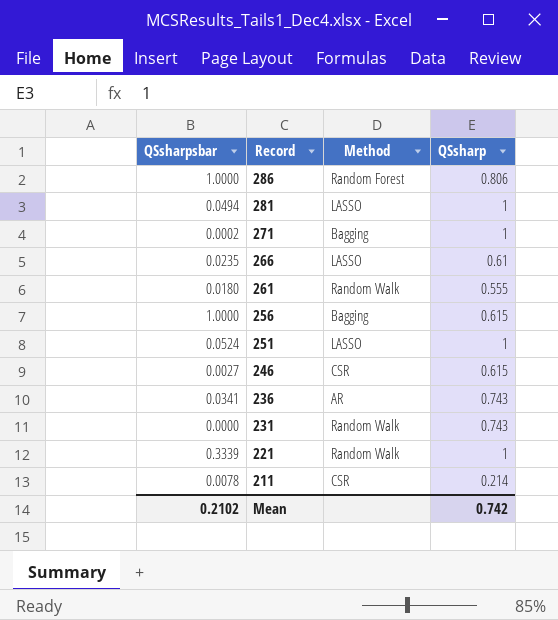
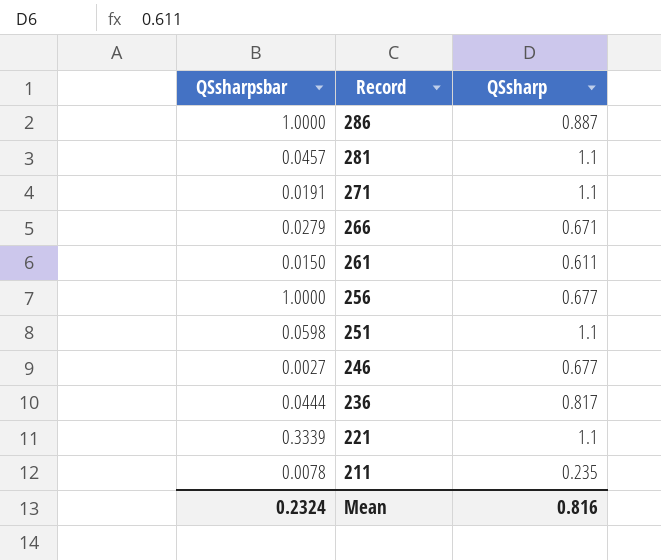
column Method | position: 3 -> none
row 231: 0.0000 | Random Walk | 0.743 -> none
286 | QSsharp: 0.806 -> 0.887
281 | QSsharpsbar: 0.0494 -> 0.0457
281 | QSsharp: 1 -> 1.1
271 | QSsharpsbar: 0.0002 -> 0.0191
271 | QSsharp: 1 -> 1.1
266 | QSsharpsbar: 0.0235 -> 0.0279
266 | QSsharp: 0.61 -> 0.671
261 | QSsharpsbar: 0.0180 -> 0.0150
261 | QSsharp: 0.555 -> 0.611
256 | QSsharp: 0.615 -> 0.677
251 | QSsharpsbar: 0.0524 -> 0.0598
251 | QSsharp: 1 -> 1.1
246 | QSsharp: 0.615 -> 0.677
236 | QSsharpsbar: 0.0341 -> 0.0444
236 | QSsharp: 0.743 -> 0.817
221 | QSsharp: 1 -> 1.1
211 | QSsharp: 0.214 -> 0.235
Mean | QSsharpsbar: 0.2102 -> 0.2324
Mean | QSsharp: 0.742 -> 0.816

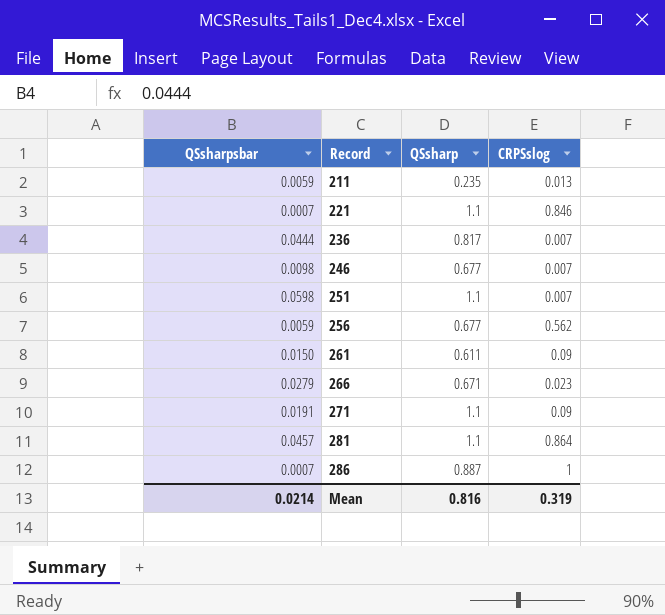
row order: Record descending -> Record ascending
column CRPSslog | position: none -> 4
211 | QSsharpsbar: 0.0078 -> 0.0059
221 | QSsharpsbar: 0.3339 -> 0.0007
246 | QSsharpsbar: 0.0027 -> 0.0098
256 | QSsharpsbar: 1.0000 -> 0.0059
286 | QSsharpsbar: 1.0000 -> 0.0007
Mean | QSsharpsbar: 0.2324 -> 0.0214

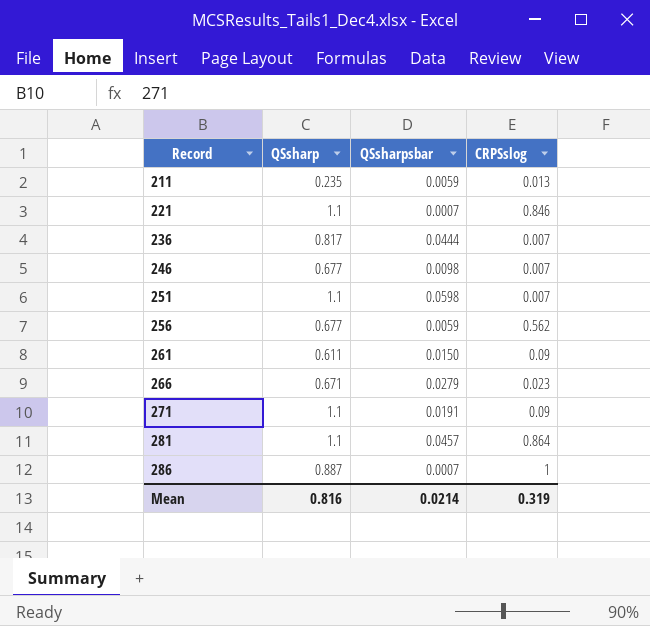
column QSsharpsbar | position: 1 -> 3

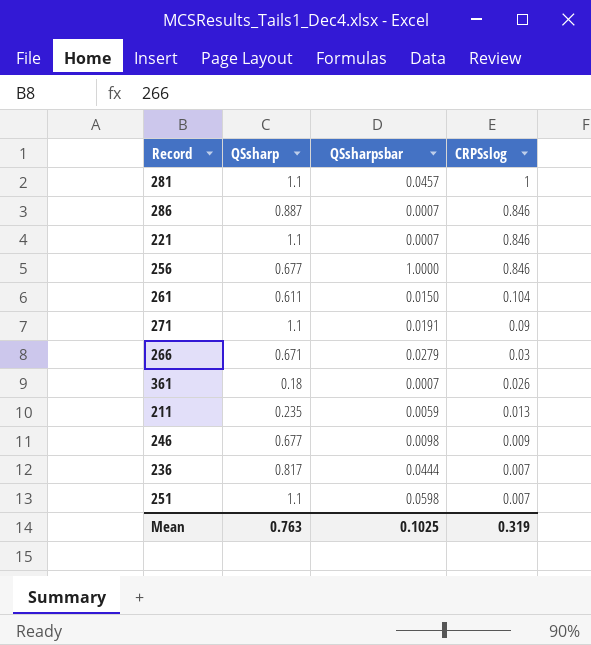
row order: Record ascending -> CRPSslog descending
281 | CRPSslog: 0.864 -> 1
286 | CRPSslog: 1 -> 0.846
256 | QSsharpsbar: 0.0059 -> 1.0000
256 | CRPSslog: 0.562 -> 0.846
261 | CRPSslog: 0.09 -> 0.104
266 | CRPSslog: 0.023 -> 0.03
row 361: none -> 0.18 | 0.0007 | 0.026
246 | CRPSslog: 0.007 -> 0.009
Mean | QSsharp: 0.816 -> 0.763
Mean | QSsharpsbar: 0.0214 -> 0.1025

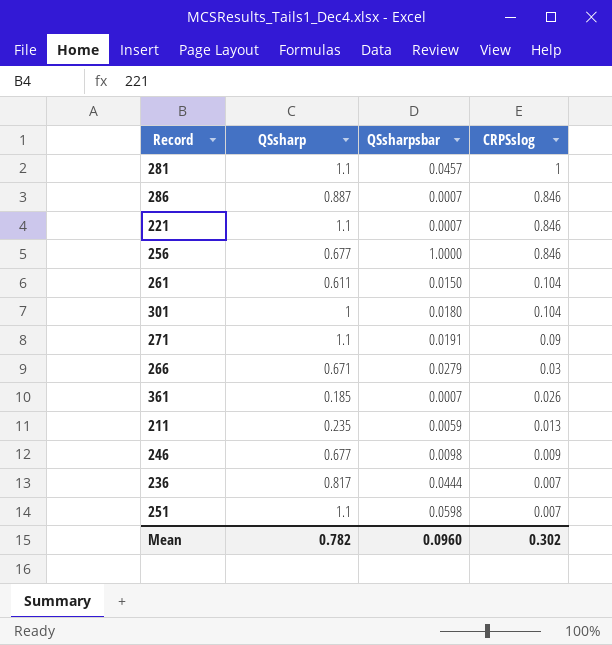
row 301: none -> 1 | 0.0180 | 0.104
361 | QSsharp: 0.18 -> 0.185
Mean | QSsharp: 0.763 -> 0.782
Mean | QSsharpsbar: 0.1025 -> 0.0960
Mean | CRPSslog: 0.319 -> 0.302

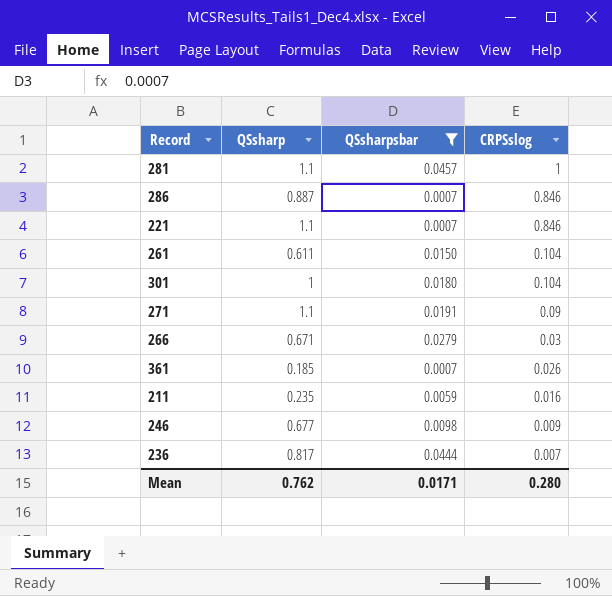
filter: none -> QSsharpsbar <= 0.0457
211 | CRPSslog: 0.013 -> 0.016
Mean | QSsharp: 0.782 -> 0.762
Mean | QSsharpsbar: 0.0960 -> 0.0171
Mean | CRPSslog: 0.302 -> 0.280

